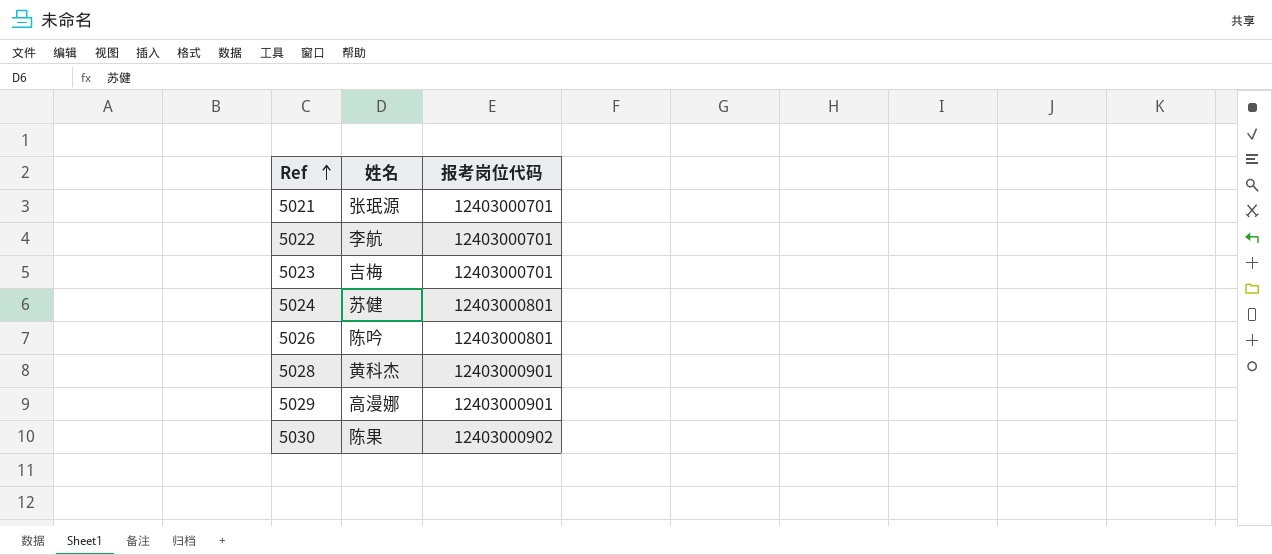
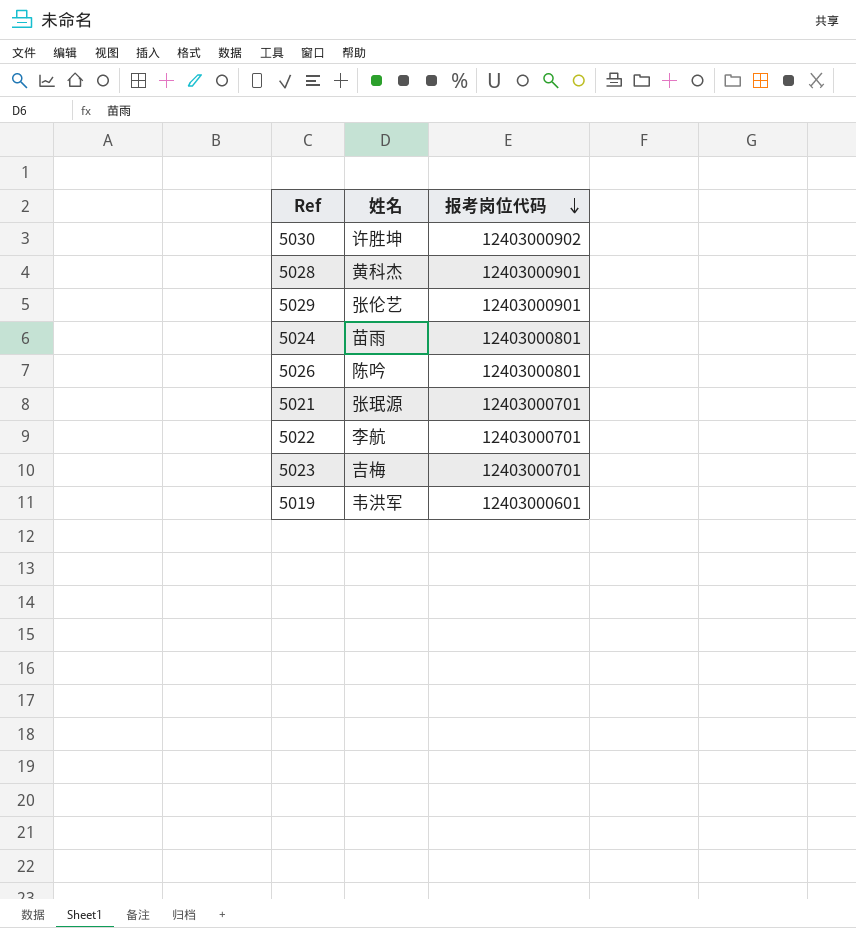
row order: Ref ascending -> 报考岗位代码 descending
5030 | 姓名: 陈果 -> 许胜坤
5029 | 姓名: 高漫娜 -> 张伦艺
5024 | 姓名: 苏健 -> 苗雨
row 5019: none -> 韦洪军 | 12403000601

